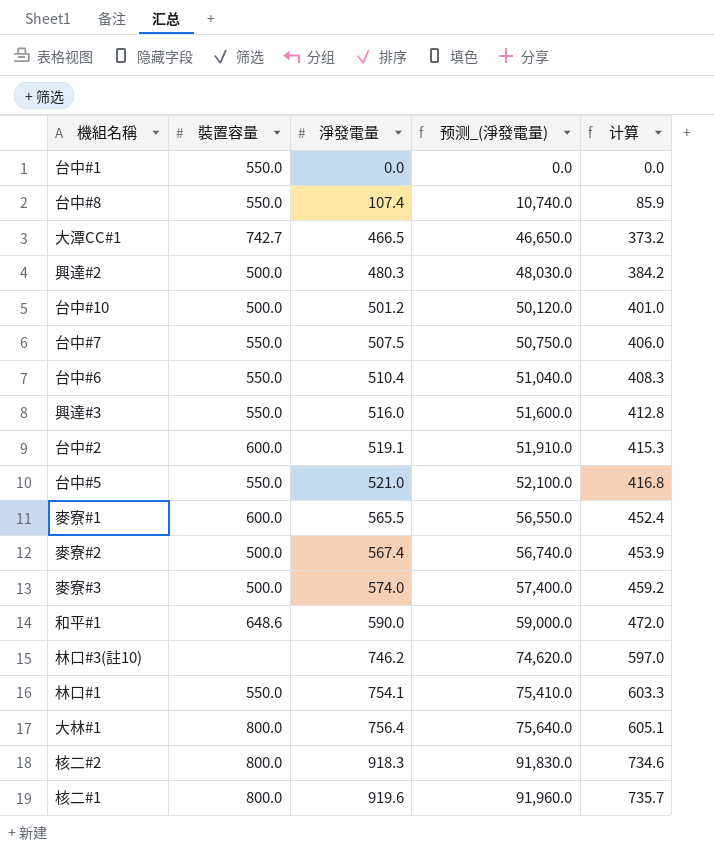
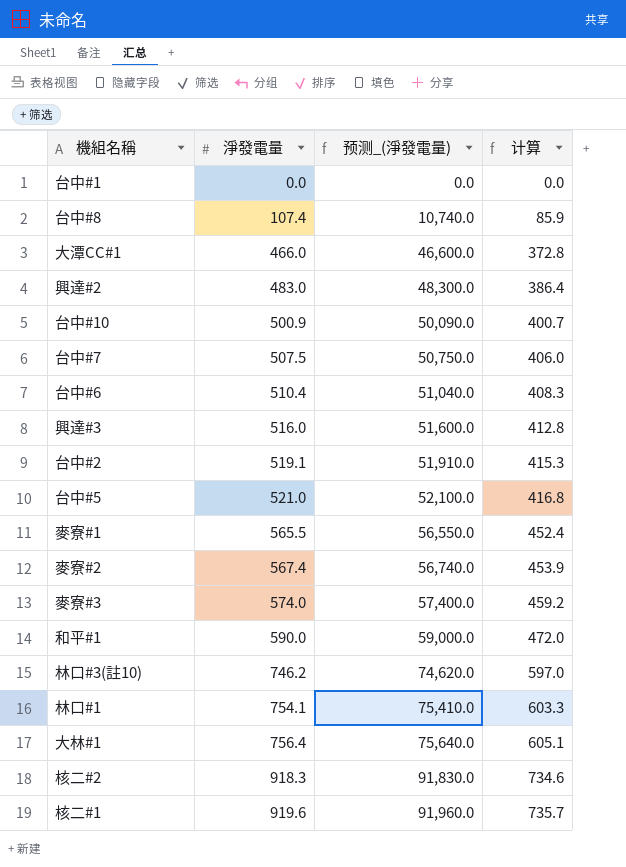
column 裝置容量 | position: 2 -> none
大潭CC#1 | 淨發電量: 466.5 -> 466.0
大潭CC#1 | 预测_(淨發電量): 46,650.0 -> 46,600.0
大潭CC#1 | 计算: 373.2 -> 372.8
興達#2 | 淨發電量: 480.3 -> 483.0
興達#2 | 预测_(淨發電量): 48,030.0 -> 48,300.0
興達#2 | 计算: 384.2 -> 386.4
台中#10 | 淨發電量: 501.2 -> 500.9
台中#10 | 预测_(淨發電量): 50,120.0 -> 50,090.0
台中#10 | 计算: 401.0 -> 400.7

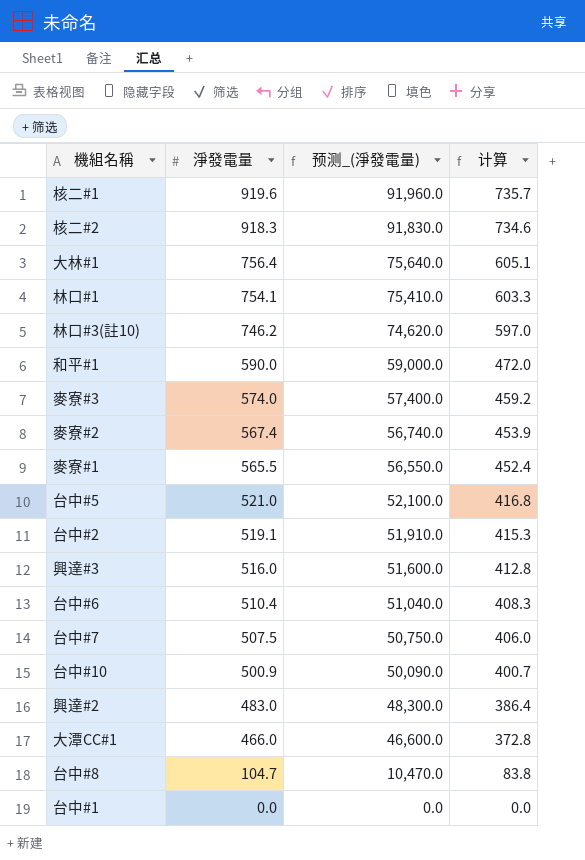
row order: 淨發電量 ascending -> 淨發電量 descending
台中#8 | 淨發電量: 107.4 -> 104.7
台中#8 | 预测_(淨發電量): 10,740.0 -> 10,470.0
台中#8 | 计算: 85.9 -> 83.8

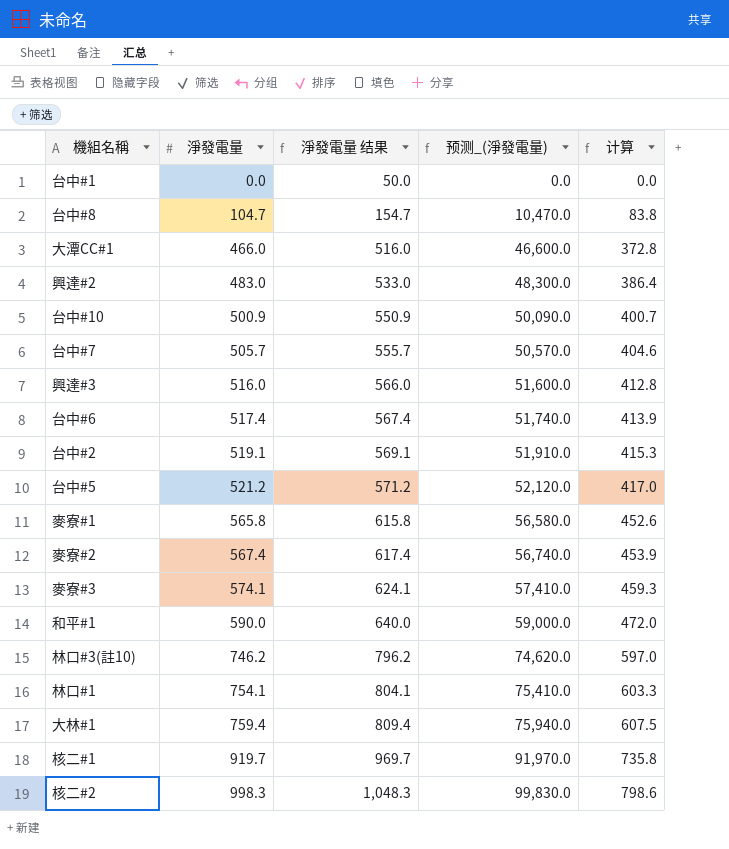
row order: 淨發電量 descending -> 淨發電量 ascending
column 淨發電量 结果 | formula: none -> [淨發電量] + 50
台中#7 | 淨發電量: 507.5 -> 505.7
台中#7 | 预测_(淨發電量): 50,750.0 -> 50,570.0
台中#7 | 计算: 406.0 -> 404.6
台中#6 | 淨發電量: 510.4 -> 517.4
台中#6 | 预测_(淨發電量): 51,040.0 -> 51,740.0
台中#6 | 计算: 408.3 -> 413.9
台中#5 | 淨發電量: 521.0 -> 521.2
台中#5 | 预测_(淨發電量): 52,100.0 -> 52,120.0
台中#5 | 计算: 416.8 -> 417.0
麥寮#1 | 淨發電量: 565.5 -> 565.8
麥寮#1 | 预测_(淨發電量): 56,550.0 -> 56,580.0
麥寮#1 | 计算: 452.4 -> 452.6
麥寮#3 | 淨發電量: 574.0 -> 574.1
麥寮#3 | 预测_(淨發電量): 57,400.0 -> 57,410.0
麥寮#3 | 计算: 459.2 -> 459.3
大林#1 | 淨發電量: 756.4 -> 759.4
大林#1 | 预测_(淨發電量): 75,640.0 -> 75,940.0
大林#1 | 计算: 605.1 -> 607.5
核二#1 | 淨發電量: 919.6 -> 919.7
核二#1 | 预测_(淨發電量): 91,960.0 -> 91,970.0
核二#1 | 计算: 735.7 -> 735.8
核二#2 | 淨發電量: 918.3 -> 998.3
核二#2 | 预测_(淨發電量): 91,830.0 -> 99,830.0
核二#2 | 计算: 734.6 -> 798.6

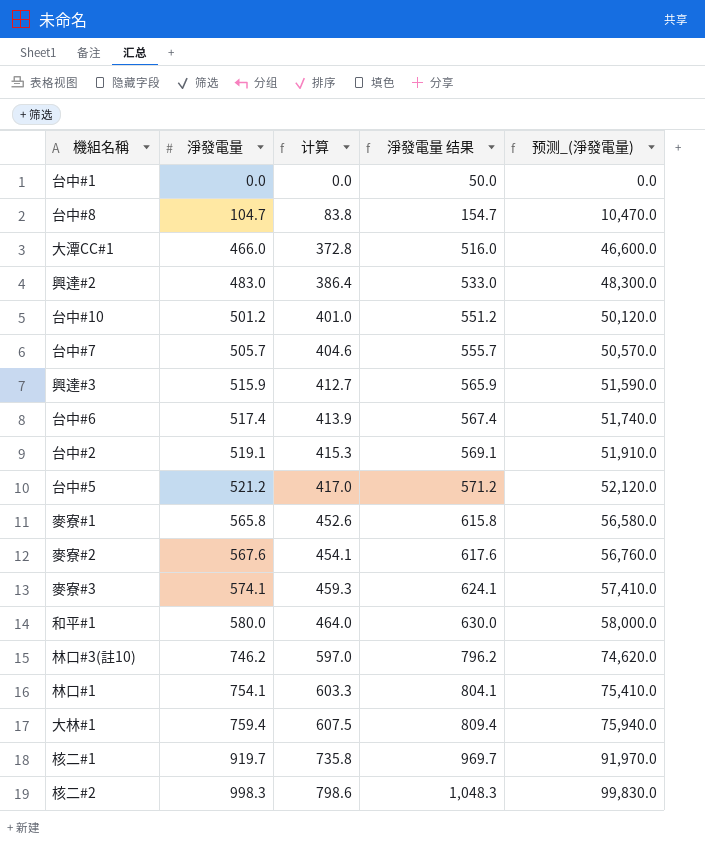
column 计算 | position: 5 -> 3
台中#10 | 淨發電量: 500.9 -> 501.2
台中#10 | 计算: 400.7 -> 401.0
台中#10 | 淨發電量 结果: 550.9 -> 551.2
台中#10 | 预测_(淨發電量): 50,090.0 -> 50,120.0
興達#3 | 淨發電量: 516.0 -> 515.9
興達#3 | 计算: 412.8 -> 412.7
興達#3 | 淨發電量 结果: 566.0 -> 565.9
興達#3 | 预测_(淨發電量): 51,600.0 -> 51,590.0
麥寮#2 | 淨發電量: 567.4 -> 567.6
麥寮#2 | 计算: 453.9 -> 454.1
麥寮#2 | 淨發電量 结果: 617.4 -> 617.6
麥寮#2 | 预测_(淨發電量): 56,740.0 -> 56,760.0
和平#1 | 淨發電量: 590.0 -> 580.0
和平#1 | 计算: 472.0 -> 464.0
和平#1 | 淨發電量 结果: 640.0 -> 630.0
和平#1 | 预测_(淨發電量): 59,000.0 -> 58,000.0

